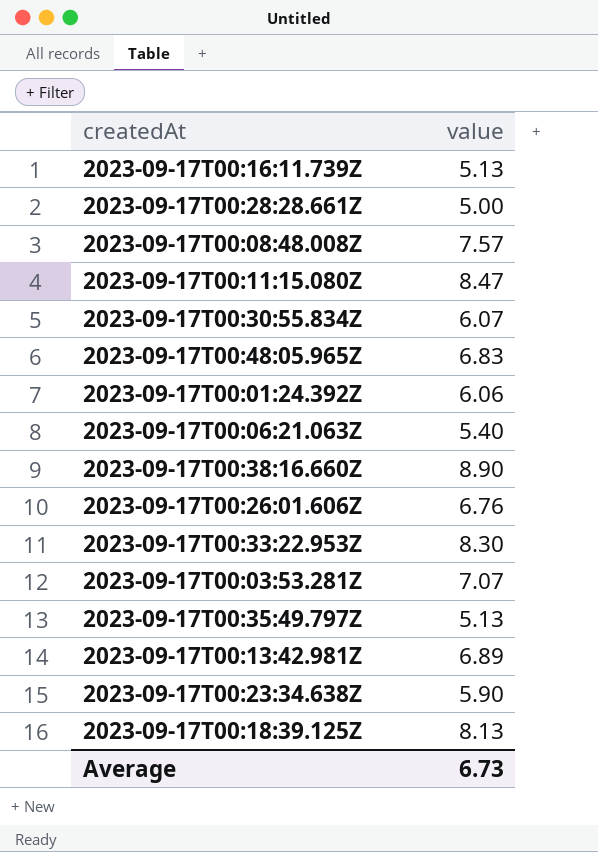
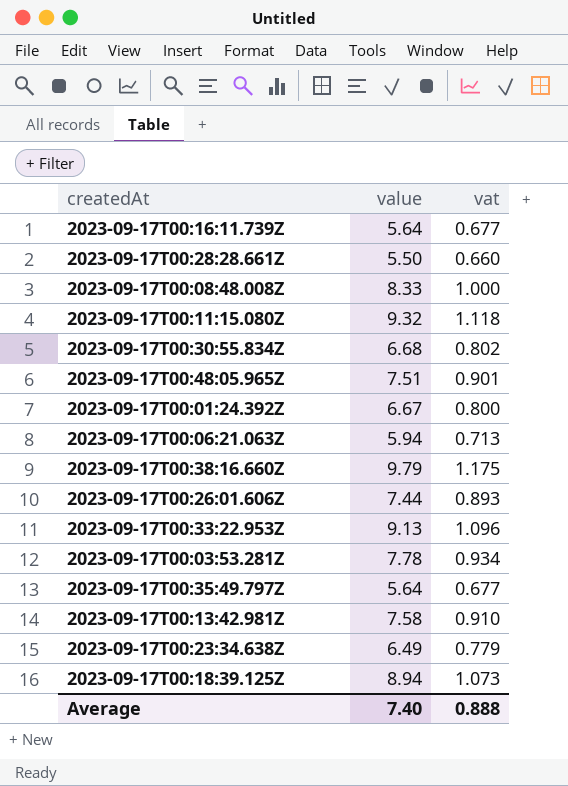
column vat | formula: none -> [value] * 0.12
2023-09-17T00:16:11.739Z | value: 5.13 -> 5.64
2023-09-17T00:28:28.661Z | value: 5.00 -> 5.50
2023-09-17T00:08:48.008Z | value: 7.57 -> 8.33
2023-09-17T00:11:15.080Z | value: 8.47 -> 9.32
2023-09-17T00:30:55.834Z | value: 6.07 -> 6.68
2023-09-17T00:48:05.965Z | value: 6.83 -> 7.51
2023-09-17T00:01:24.392Z | value: 6.06 -> 6.67
2023-09-17T00:06:21.063Z | value: 5.40 -> 5.94
2023-09-17T00:38:16.660Z | value: 8.90 -> 9.79
2023-09-17T00:26:01.606Z | value: 6.76 -> 7.44
2023-09-17T00:33:22.953Z | value: 8.30 -> 9.13
2023-09-17T00:03:53.281Z | value: 7.07 -> 7.78
2023-09-17T00:35:49.797Z | value: 5.13 -> 5.64
2023-09-17T00:13:42.981Z | value: 6.89 -> 7.58
2023-09-17T00:23:34.638Z | value: 5.90 -> 6.49
2023-09-17T00:18:39.125Z | value: 8.13 -> 8.94
Average | value: 6.73 -> 7.40

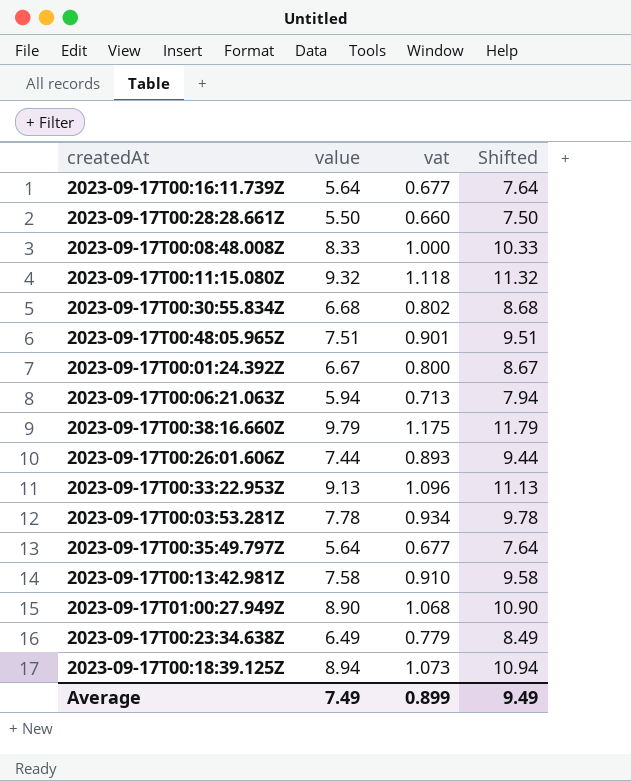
column Shifted | formula: none -> [value] + 2
row 2023-09-17T01:00:27.949Z: none -> 8.90 | 1.068 | 10.90
Average | value: 7.40 -> 7.49
Average | vat: 0.888 -> 0.899

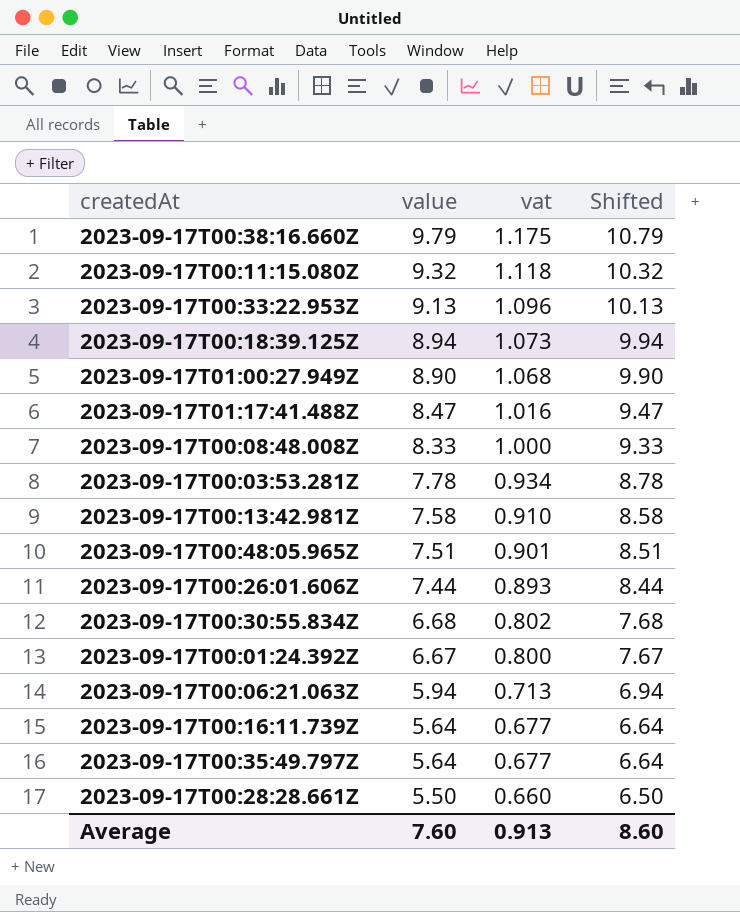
row order: none -> value descending
column Shifted | formula: [value] + 2 -> [value] + 1
row 2023-09-17T00:23:34.638Z: 6.49 | 0.779 | 8.49 -> none
row 2023-09-17T01:17:41.488Z: none -> 8.47 | 1.016 | 9.47
Average | value: 7.49 -> 7.60
Average | vat: 0.899 -> 0.913
Average | Shifted: 9.49 -> 8.60

